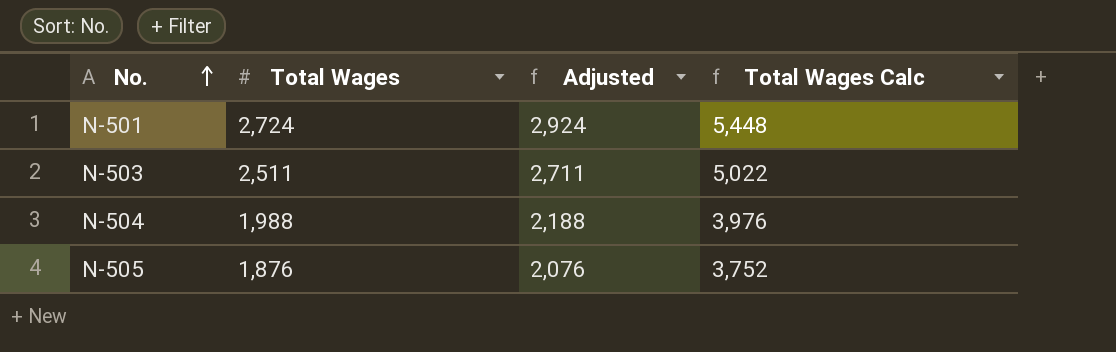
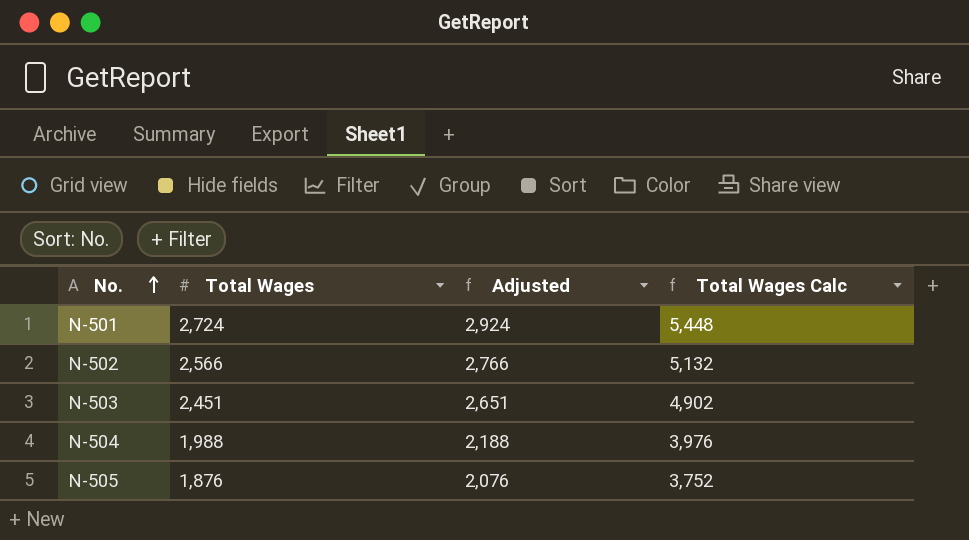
row N-502: none -> 2,566 | 2,766 | 5,132
N-503 | Total Wages: 2,511 -> 2,451
N-503 | Adjusted: 2,711 -> 2,651
N-503 | Total Wages Calc: 5,022 -> 4,902

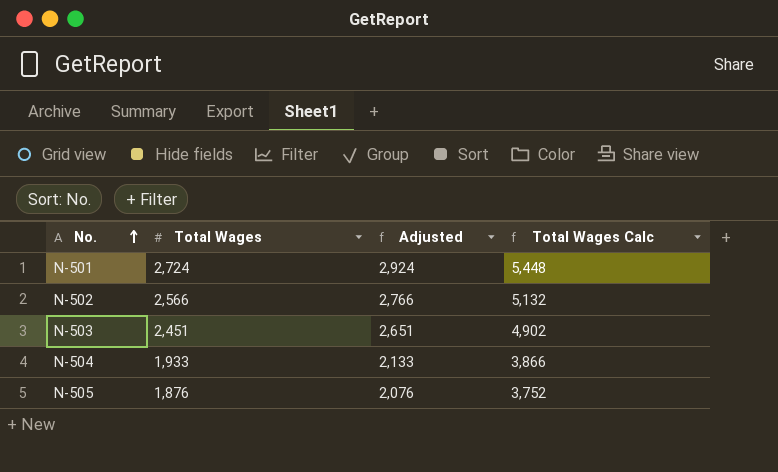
N-504 | Total Wages: 1,988 -> 1,933
N-504 | Adjusted: 2,188 -> 2,133
N-504 | Total Wages Calc: 3,976 -> 3,866

